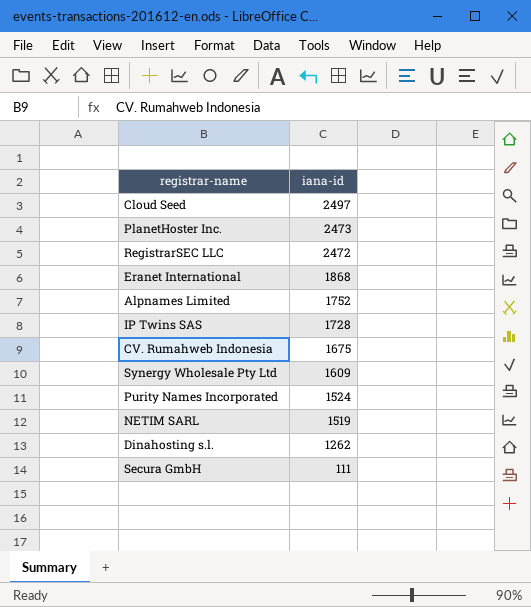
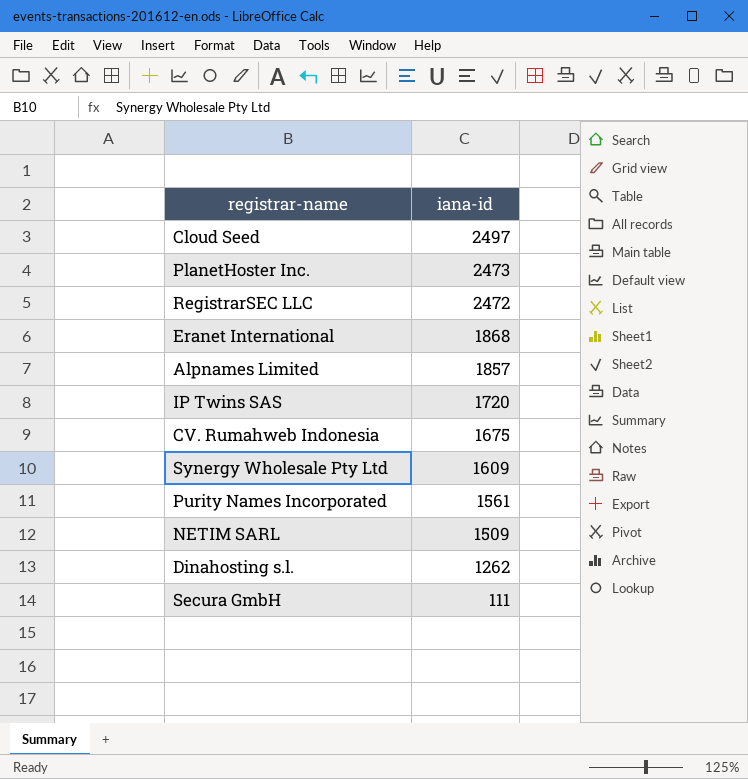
Alpnames Limited | iana-id: 1752 -> 1857
IP Twins SAS | iana-id: 1728 -> 1720
Purity Names Incorporated | iana-id: 1524 -> 1561
NETIM SARL | iana-id: 1519 -> 1509

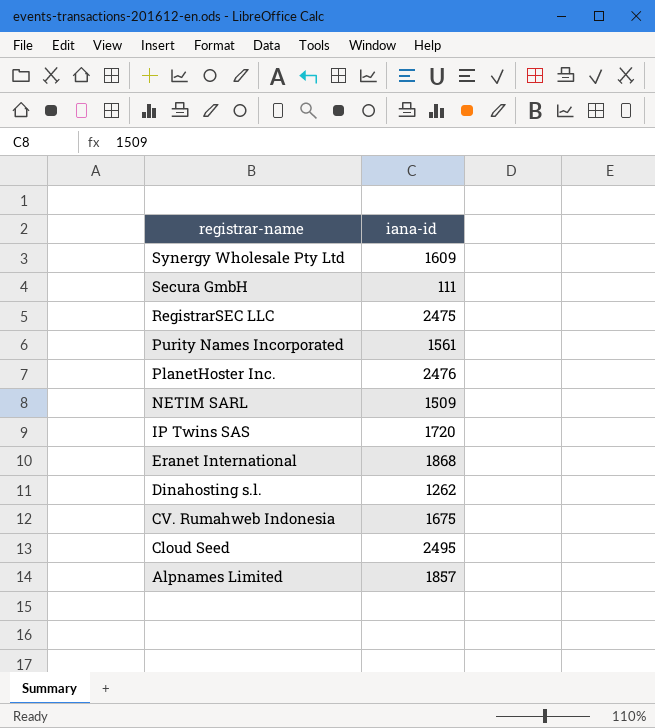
row order: iana-id descending -> registrar-name descending
RegistrarSEC LLC | iana-id: 2472 -> 2475
PlanetHoster Inc. | iana-id: 2473 -> 2476
Cloud Seed | iana-id: 2497 -> 2495

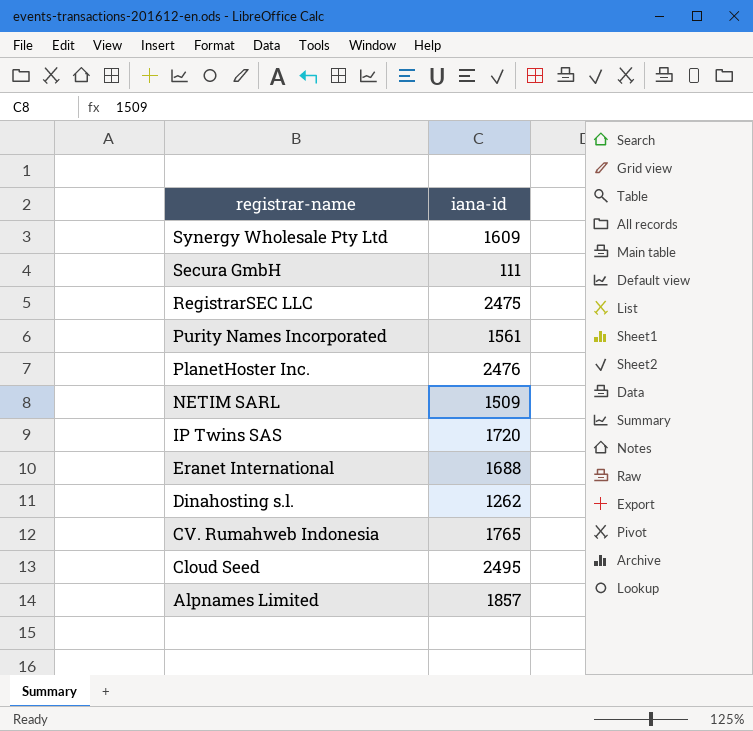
Eranet International | iana-id: 1868 -> 1688
CV. Rumahweb Indonesia | iana-id: 1675 -> 1765

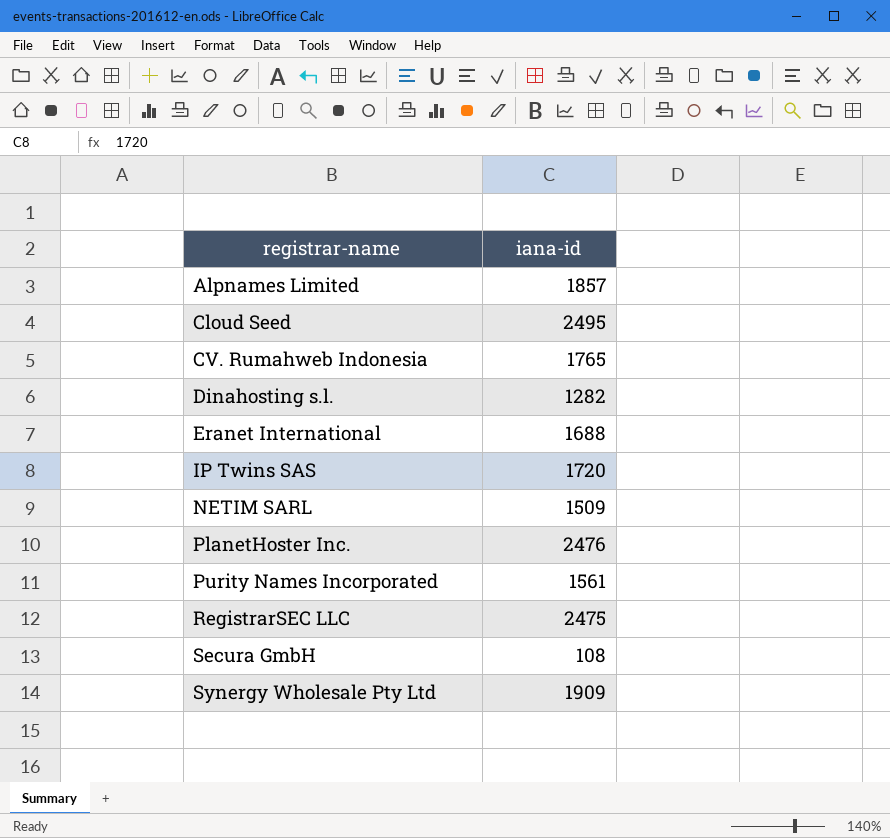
row order: registrar-name descending -> registrar-name ascending
Dinahosting s.l. | iana-id: 1262 -> 1282
Secura GmbH | iana-id: 111 -> 108
Synergy Wholesale Pty Ltd | iana-id: 1609 -> 1909

